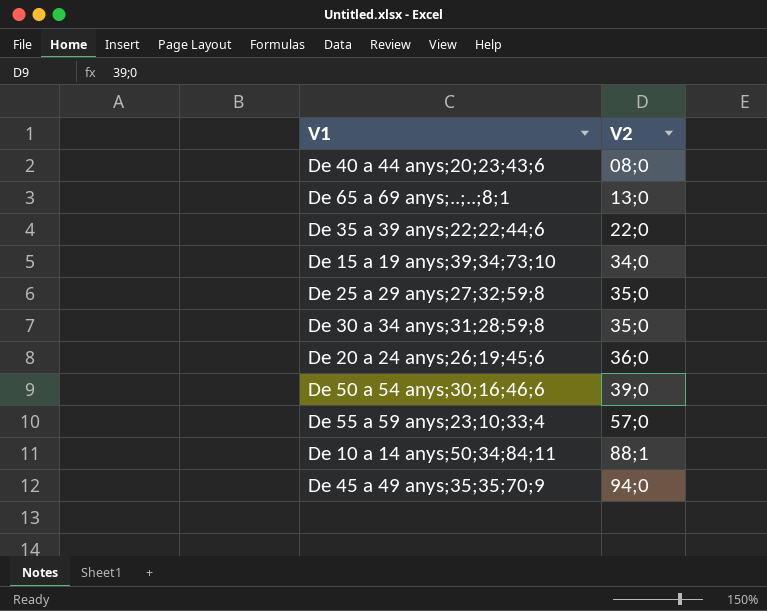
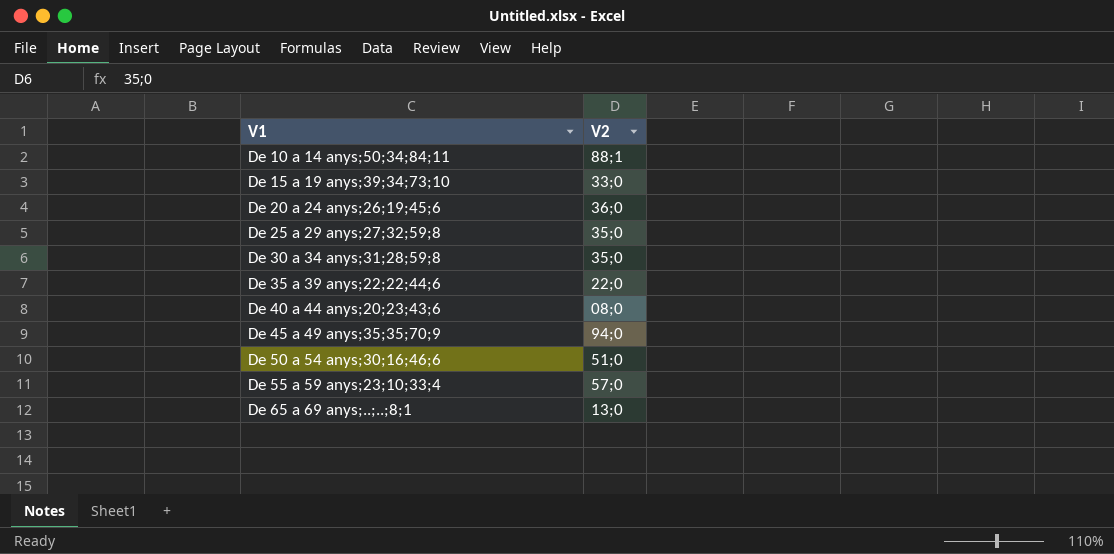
row order: V2 ascending -> V1 ascending
De 15 a 19 anys;39;34;73;10 | V2: 34;0 -> 33;0
De 50 a 54 anys;30;16;46;6 | V2: 39;0 -> 51;0

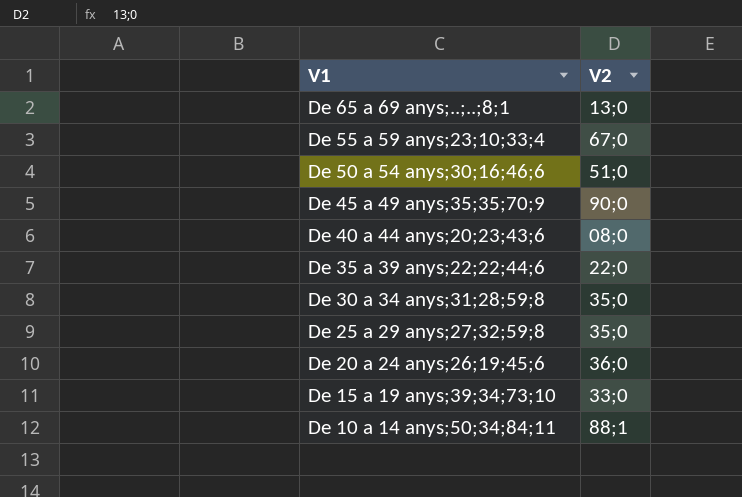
row order: V1 ascending -> V1 descending
De 55 a 59 anys;23;10;33;4 | V2: 57;0 -> 67;0
De 45 a 49 anys;35;35;70;9 | V2: 94;0 -> 90;0

